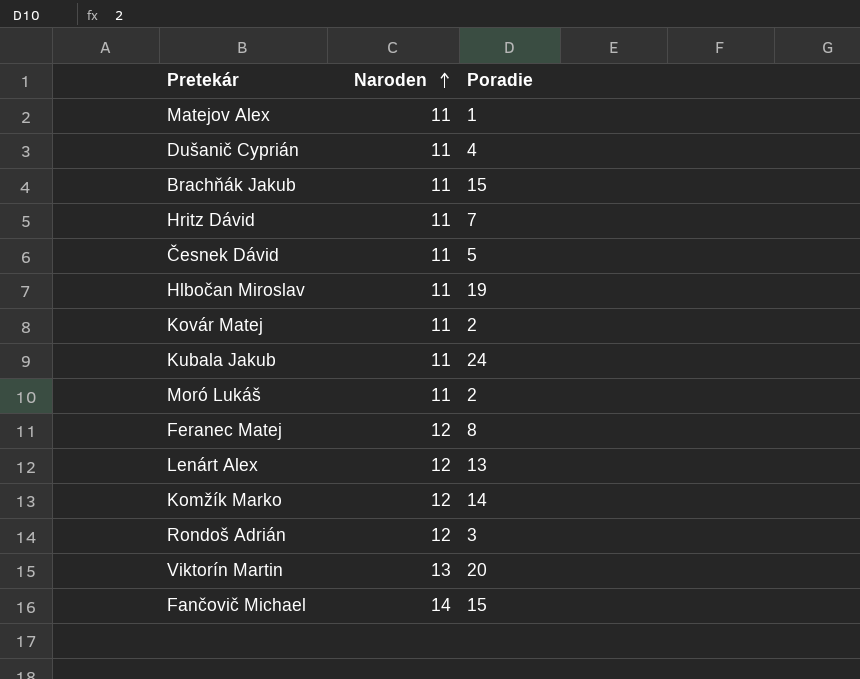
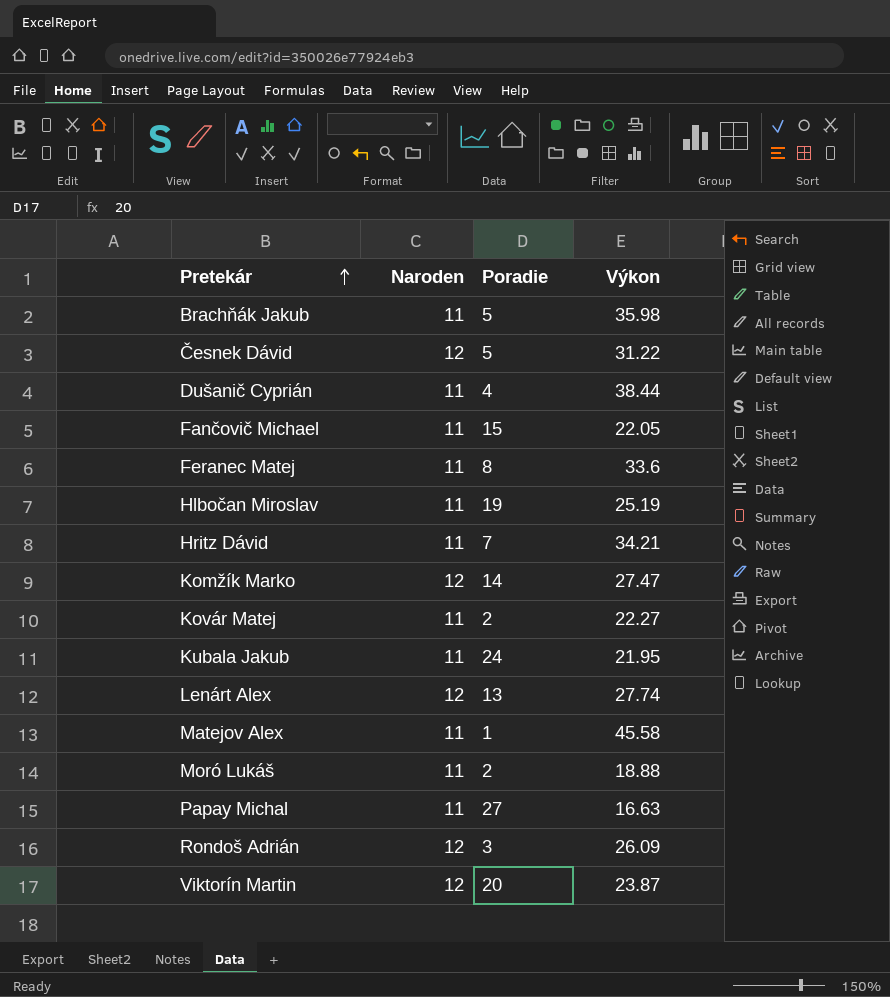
row order: Naroden ascending -> Pretekár ascending
column Výkon | position: none -> 4
Brachňák Jakub | Poradie: 15 -> 5
Česnek Dávid | Naroden: 11 -> 12
Fančovič Michael | Naroden: 14 -> 11
Feranec Matej | Naroden: 12 -> 11
row Papay Michal: none -> 11 | 27 | 16.63
Viktorín Martin | Naroden: 13 -> 12

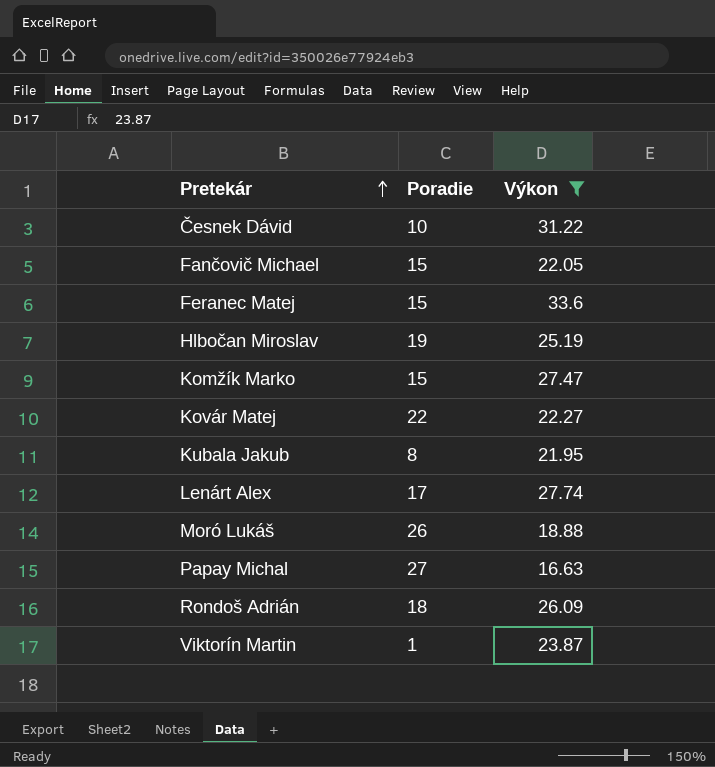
filter: none -> Výkon <= 33.6
column Naroden | position: 2 -> none
Česnek Dávid | Poradie: 5 -> 10
Feranec Matej | Poradie: 8 -> 15
Komžík Marko | Poradie: 14 -> 15
Kovár Matej | Poradie: 2 -> 22
Kubala Jakub | Poradie: 24 -> 8
Lenárt Alex | Poradie: 13 -> 17
Moró Lukáš | Poradie: 2 -> 26
Rondoš Adrián | Poradie: 3 -> 18
Viktorín Martin | Poradie: 20 -> 1

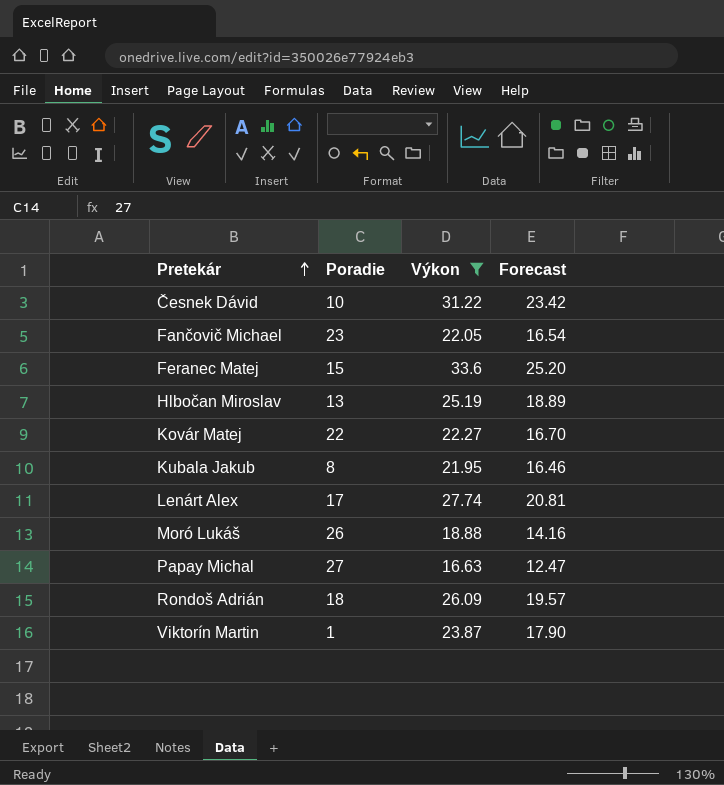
column Forecast | formula: none -> [Výkon] * 0.75
row Komžík Marko: 15 | 27.47 -> none
Fančovič Michael | Poradie: 15 -> 23
Hlbočan Miroslav | Poradie: 19 -> 13

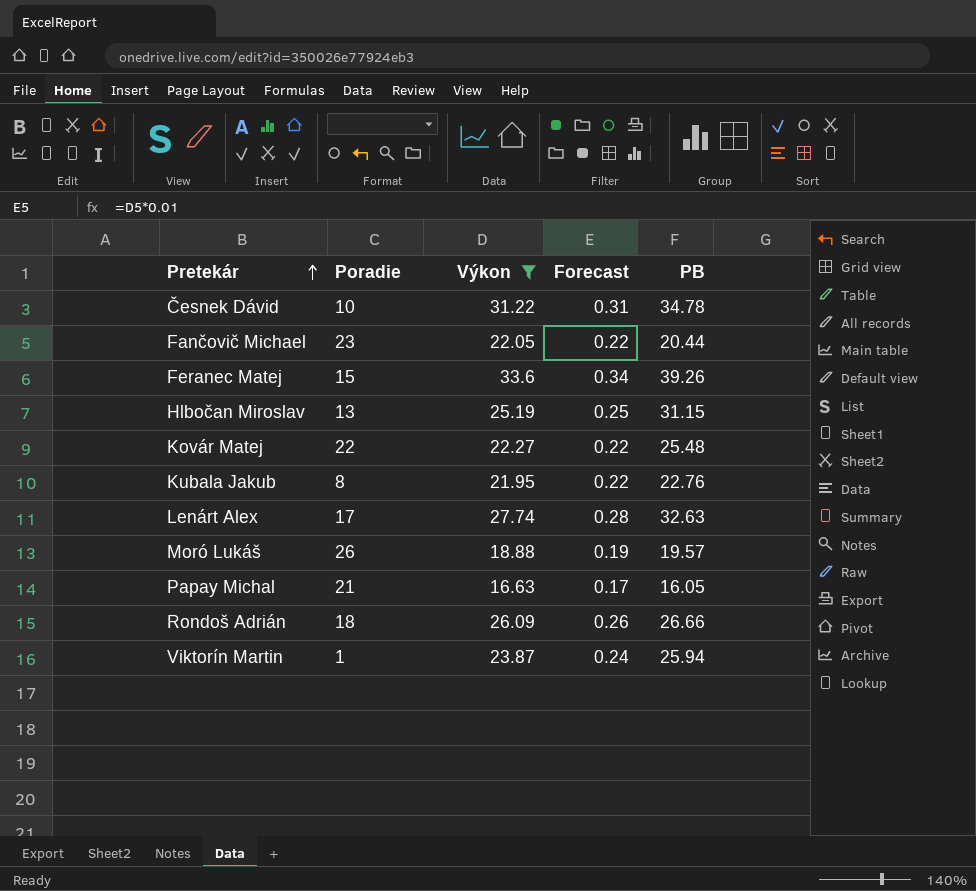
column Forecast | formula: [Výkon] * 0.75 -> [Výkon] * 0.01
column PB | position: none -> 5
Papay Michal | Poradie: 27 -> 21

